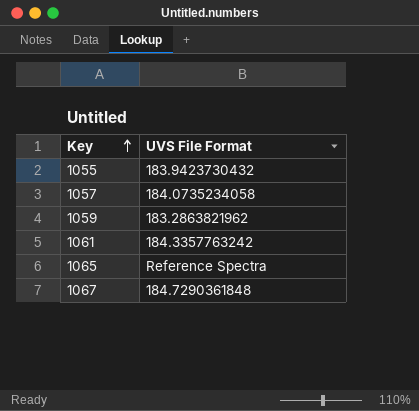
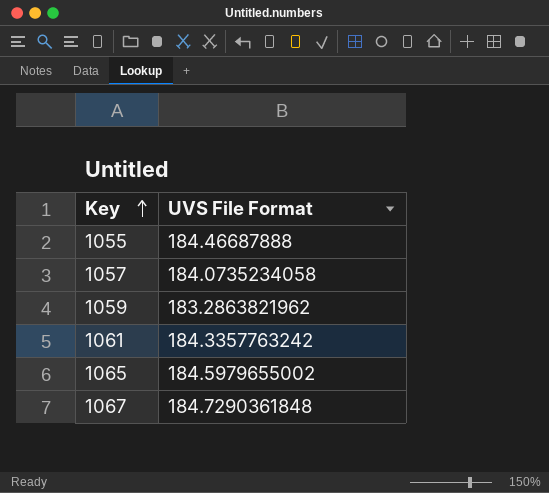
1055 | UVS File Format: 183.9423730432 -> 184.46687888
1065 | UVS File Format: Reference Spectra -> 184.5979655002

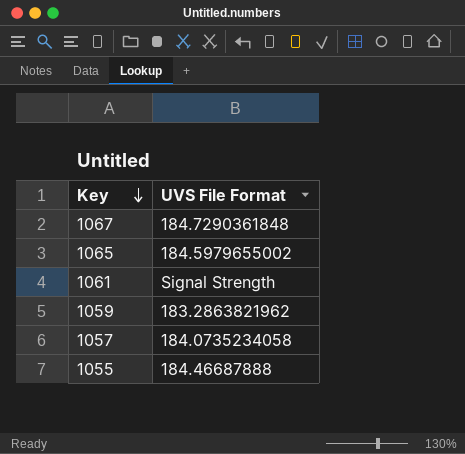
row order: Key ascending -> Key descending
1061 | UVS File Format: 184.3357763242 -> Signal Strength

